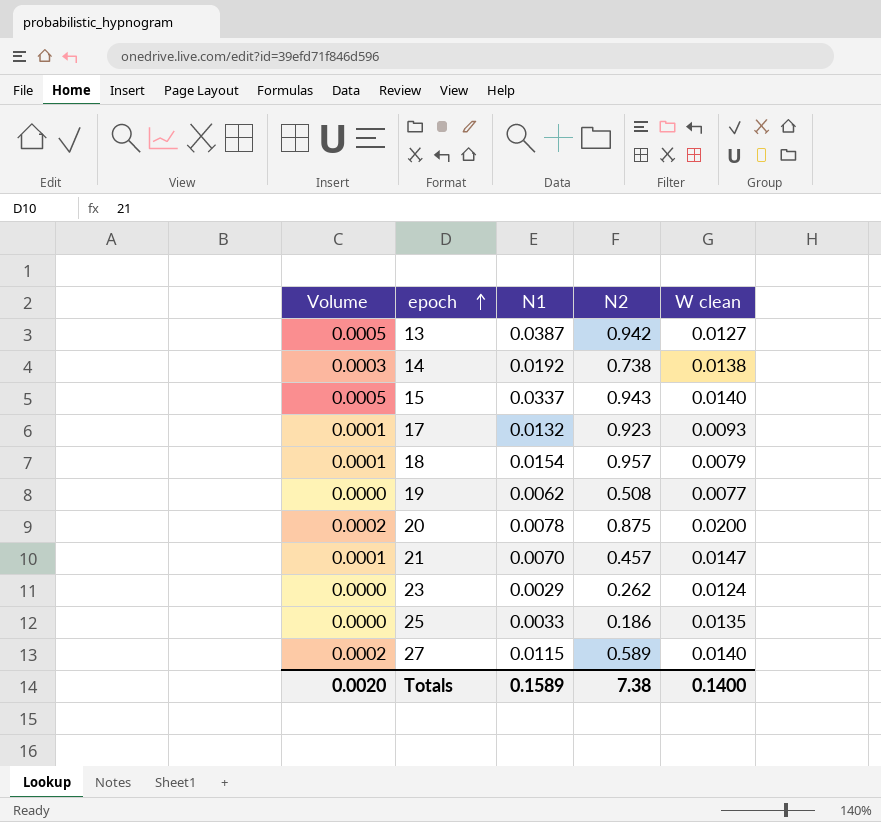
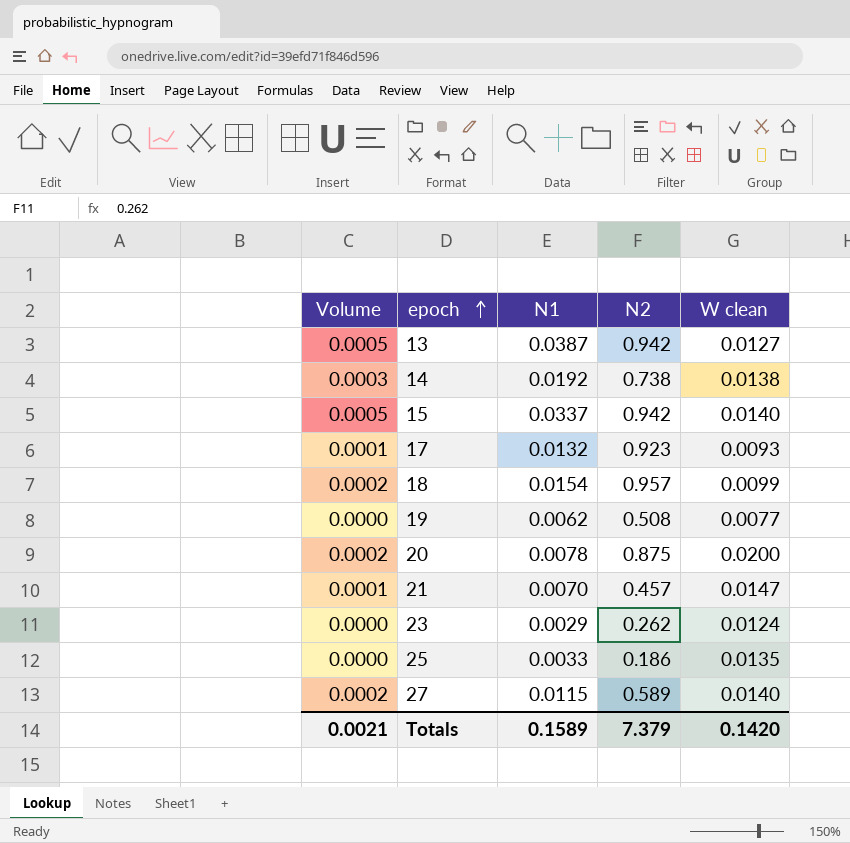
15 | N2: 0.943 -> 0.942
18 | Volume: 0.0001 -> 0.0002
18 | W clean: 0.0079 -> 0.0099
Totals | Volume: 0.0020 -> 0.0021
Totals | N2: 7.38 -> 7.379
Totals | W clean: 0.1400 -> 0.1420

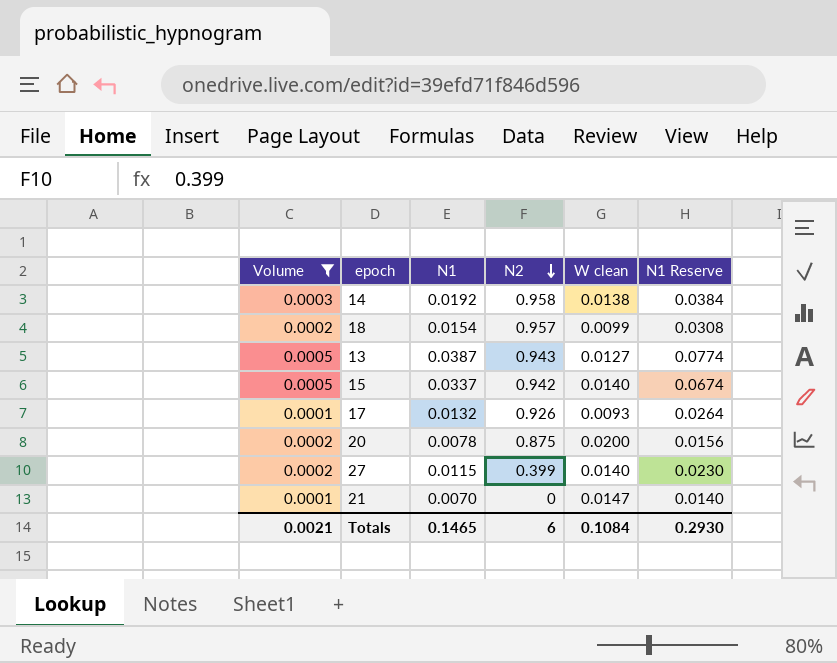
filter: none -> Volume != 0.0000
row order: epoch ascending -> N2 descending
column N1 Reserve | formula: none -> [N1] * 2
14 | N2: 0.738 -> 0.958
13 | N2: 0.942 -> 0.943
17 | N2: 0.923 -> 0.926
27 | N2: 0.589 -> 0.399
21 | N2: 0.457 -> 0
Totals | N1: 0.1589 -> 0.1465
Totals | N2: 7.379 -> 6
Totals | W clean: 0.1420 -> 0.1084

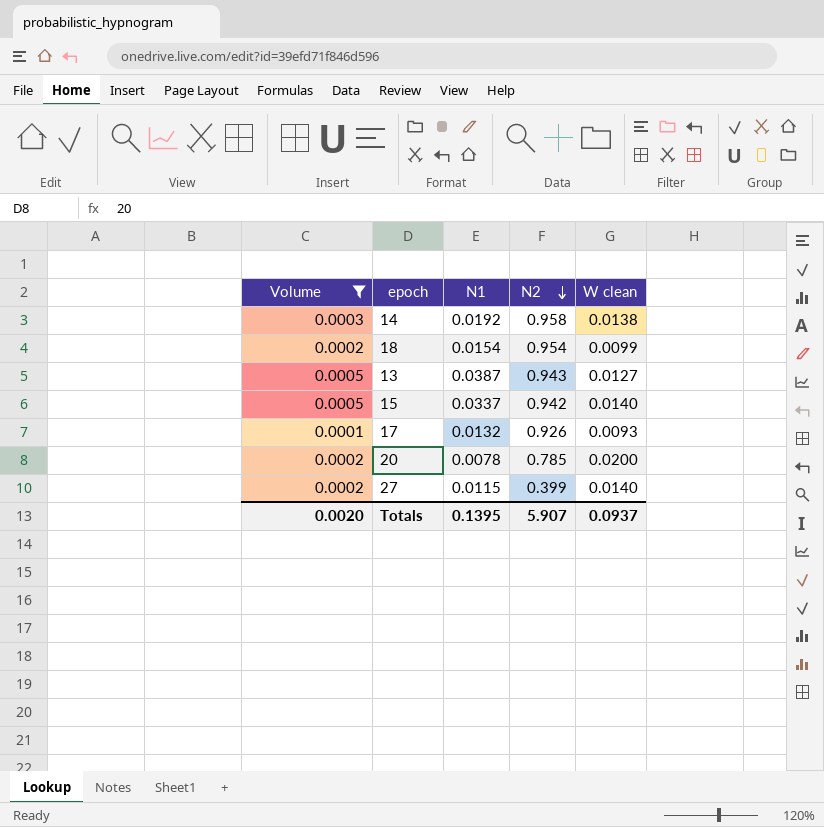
column N1 Reserve | formula: [N1] * 2 -> none
row 21: 0.0001 | 0.0070 | 0 | 0.0147 | 0.0140 -> none
18 | N2: 0.957 -> 0.954
20 | N2: 0.875 -> 0.785
Totals | Volume: 0.0021 -> 0.0020
Totals | N1: 0.1465 -> 0.1395
Totals | N2: 6 -> 5.907
Totals | W clean: 0.1084 -> 0.0937

